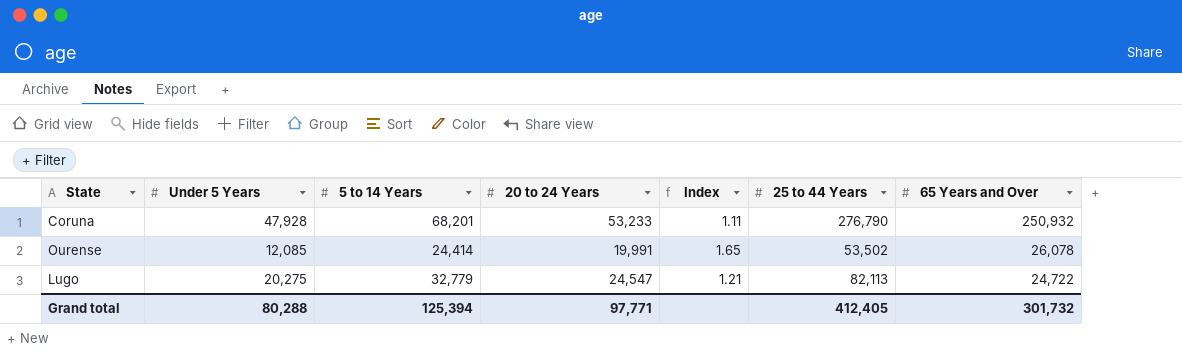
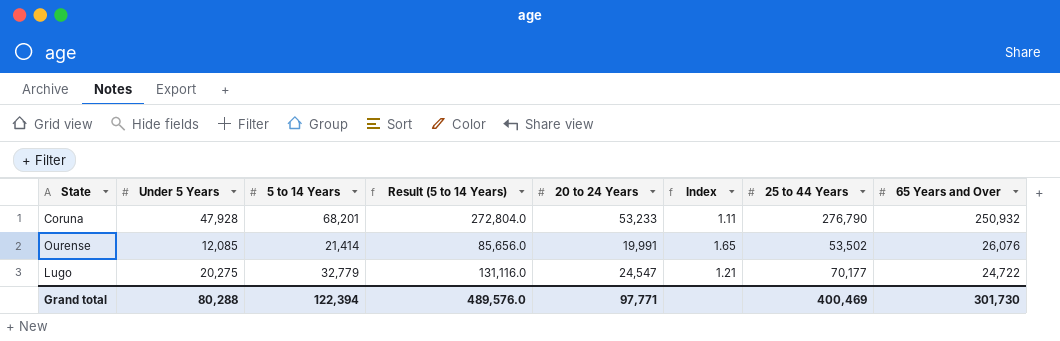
column Result (5 to 14 Years) | formula: none -> [5 to 14 Years] * 4
Ourense | 5 to 14 Years: 24,414 -> 21,414
Ourense | 65 Years and Over: 26,078 -> 26,076
Lugo | 25 to 44 Years: 82,113 -> 70,177
Grand total | 5 to 14 Years: 125,394 -> 122,394
Grand total | 25 to 44 Years: 412,405 -> 400,469
Grand total | 65 Years and Over: 301,732 -> 301,730

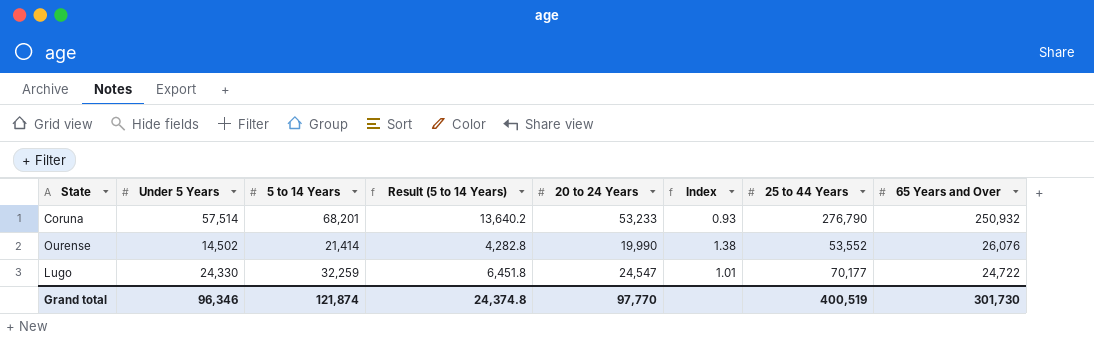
column Result (5 to 14 Years) | formula: [5 to 14 Years] * 4 -> [5 to 14 Years] * 0.2
Coruna | Under 5 Years: 47,928 -> 57,514
Coruna | Index: 1.11 -> 0.93
Ourense | Under 5 Years: 12,085 -> 14,502
Ourense | 20 to 24 Years: 19,991 -> 19,990
Ourense | Index: 1.65 -> 1.38
Ourense | 25 to 44 Years: 53,502 -> 53,552
Lugo | Under 5 Years: 20,275 -> 24,330
Lugo | 5 to 14 Years: 32,779 -> 32,259
Lugo | Index: 1.21 -> 1.01
Grand total | Under 5 Years: 80,288 -> 96,346
Grand total | 5 to 14 Years: 122,394 -> 121,874
Grand total | Result (5 to 14 Years): 489,576.0 -> 24,374.8
Grand total | 20 to 24 Years: 97,771 -> 97,770
Grand total | 25 to 44 Years: 400,469 -> 400,519

